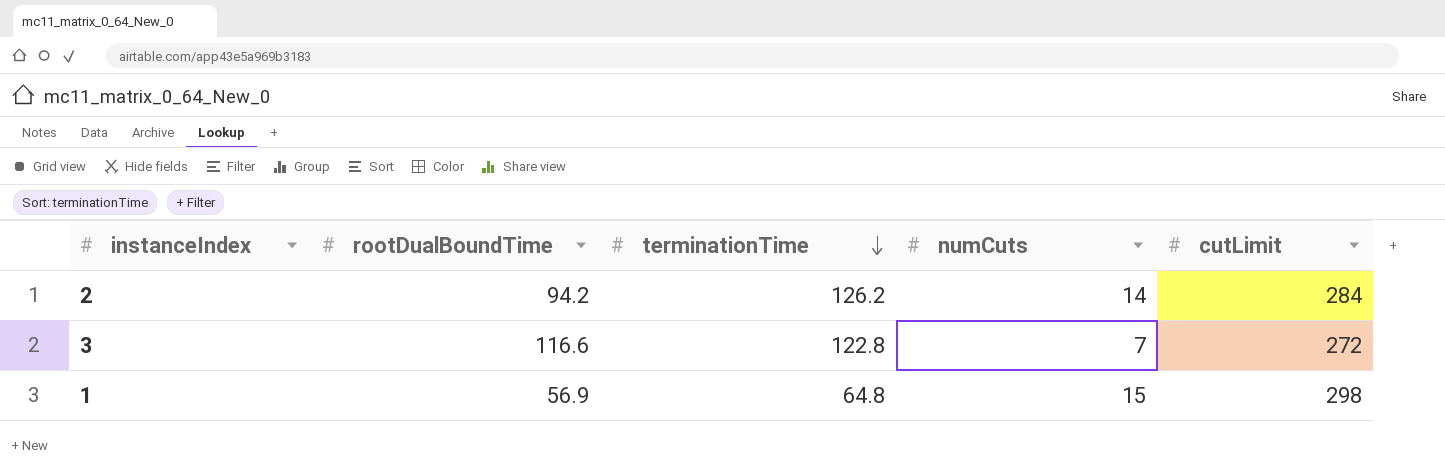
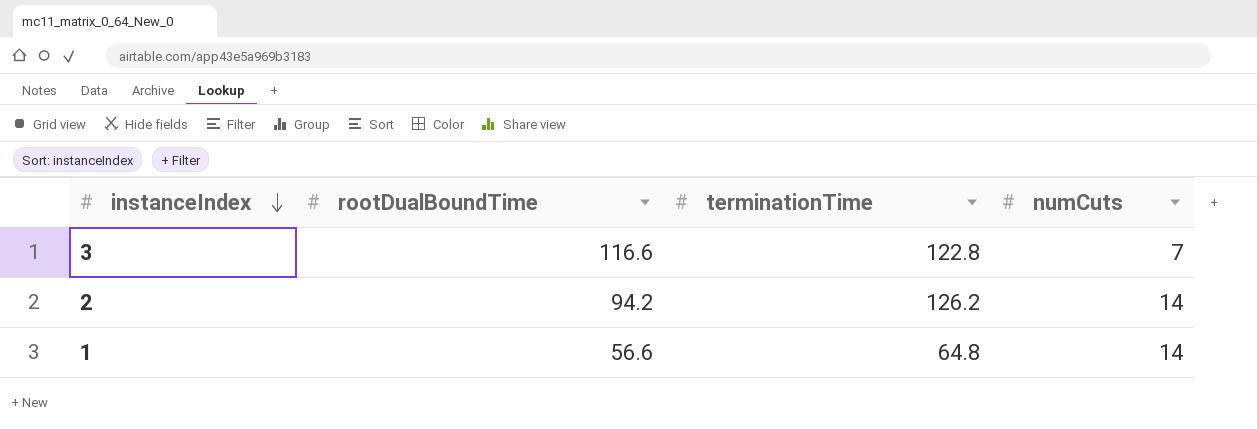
row order: terminationTime descending -> instanceIndex descending
column cutLimit | position: 5 -> none
1 | rootDualBoundTime: 56.9 -> 56.6
1 | numCuts: 15 -> 14

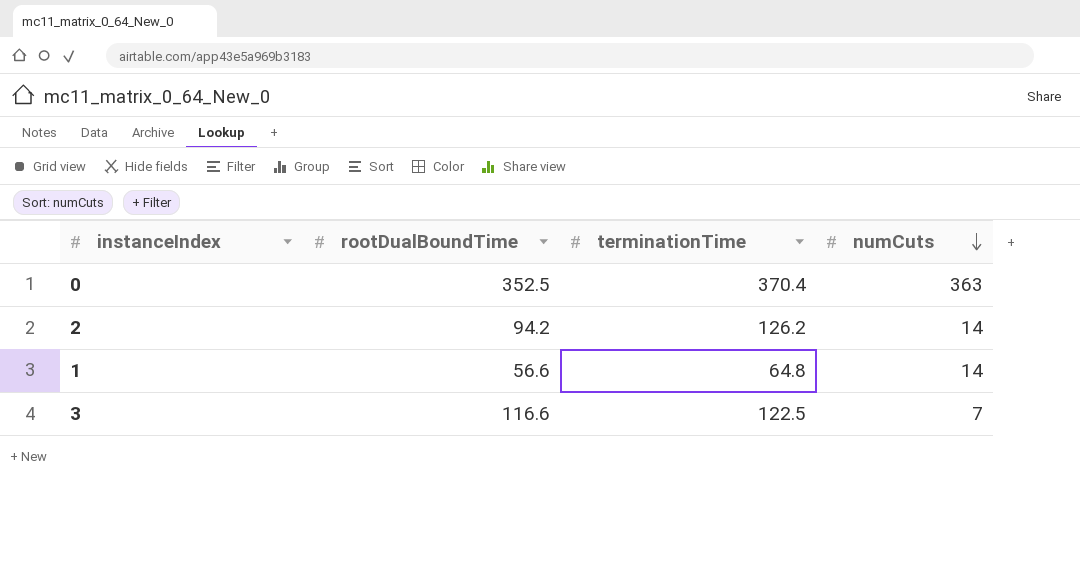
row order: instanceIndex descending -> numCuts descending
row 0: none -> 352.5 | 370.4 | 363
3 | terminationTime: 122.8 -> 122.5

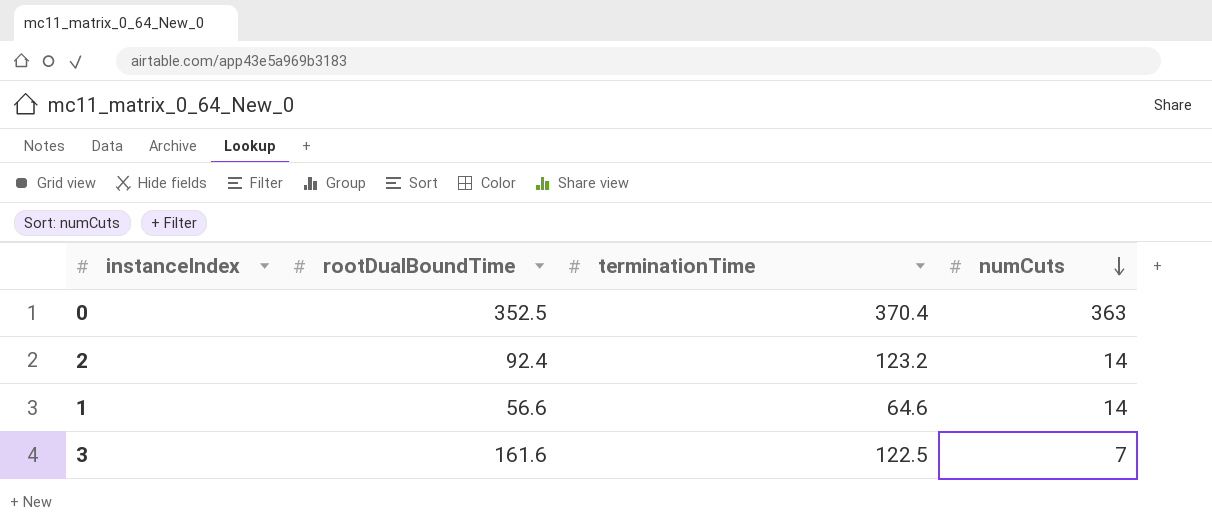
2 | rootDualBoundTime: 94.2 -> 92.4
2 | terminationTime: 126.2 -> 123.2
1 | terminationTime: 64.8 -> 64.6
3 | rootDualBoundTime: 116.6 -> 161.6

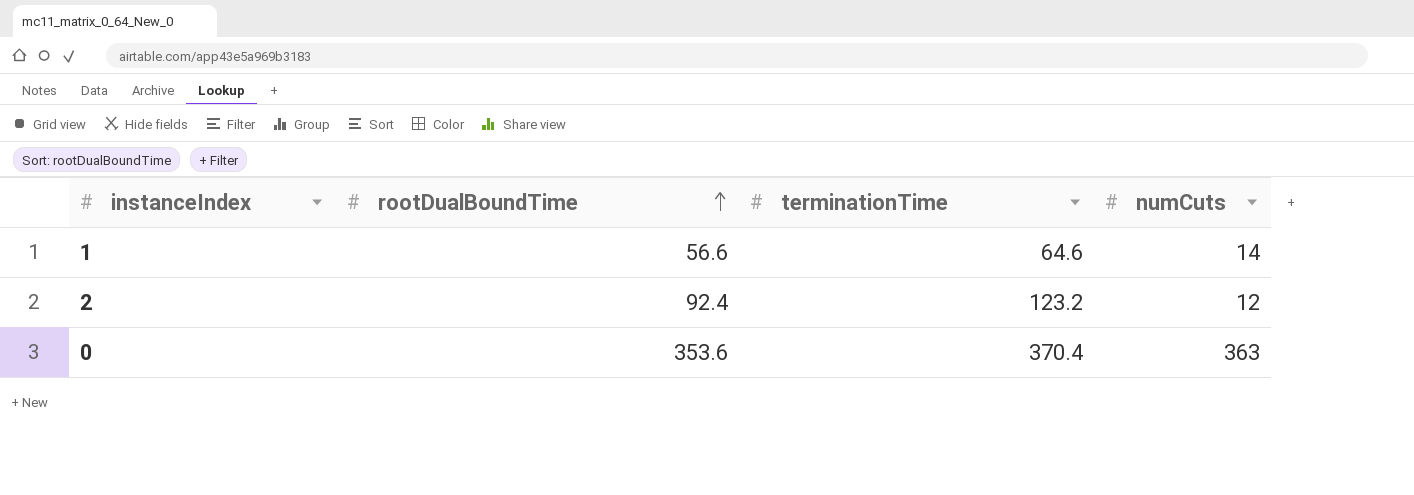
row order: numCuts descending -> rootDualBoundTime ascending
row 3: 161.6 | 122.5 | 7 -> none
2 | numCuts: 14 -> 12
0 | rootDualBoundTime: 352.5 -> 353.6

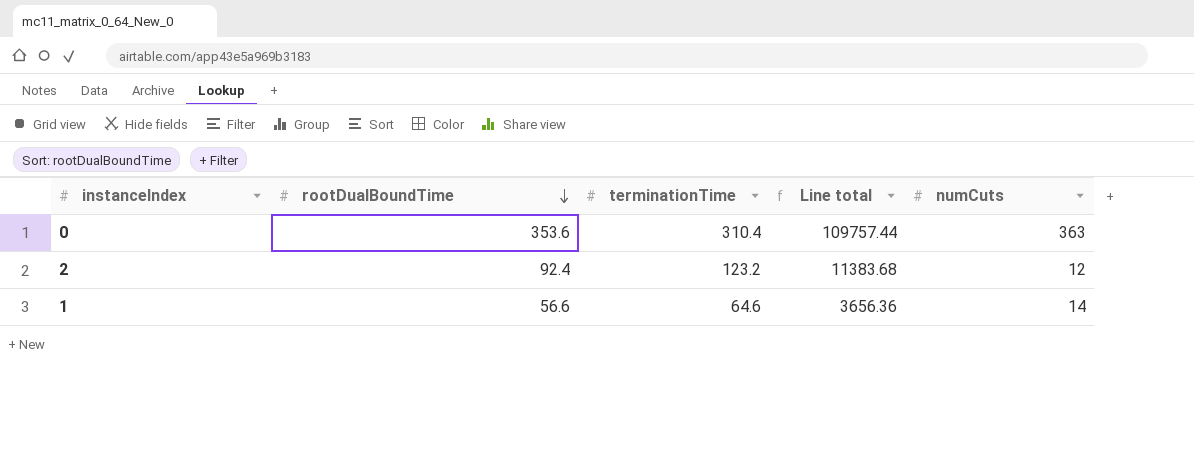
row order: rootDualBoundTime ascending -> rootDualBoundTime descending
column Line total | formula: none -> [rootDualBoundTime] * [terminationTime]
0 | terminationTime: 370.4 -> 310.4

